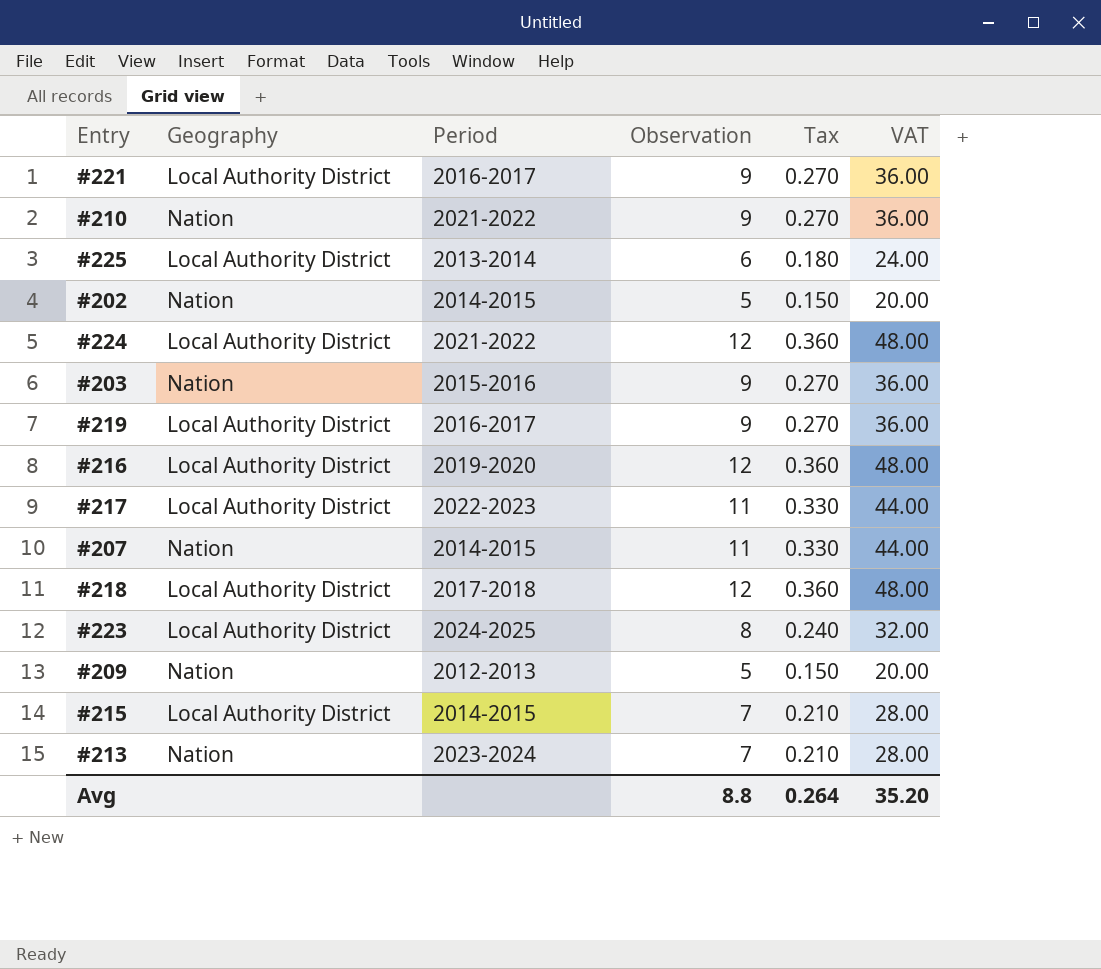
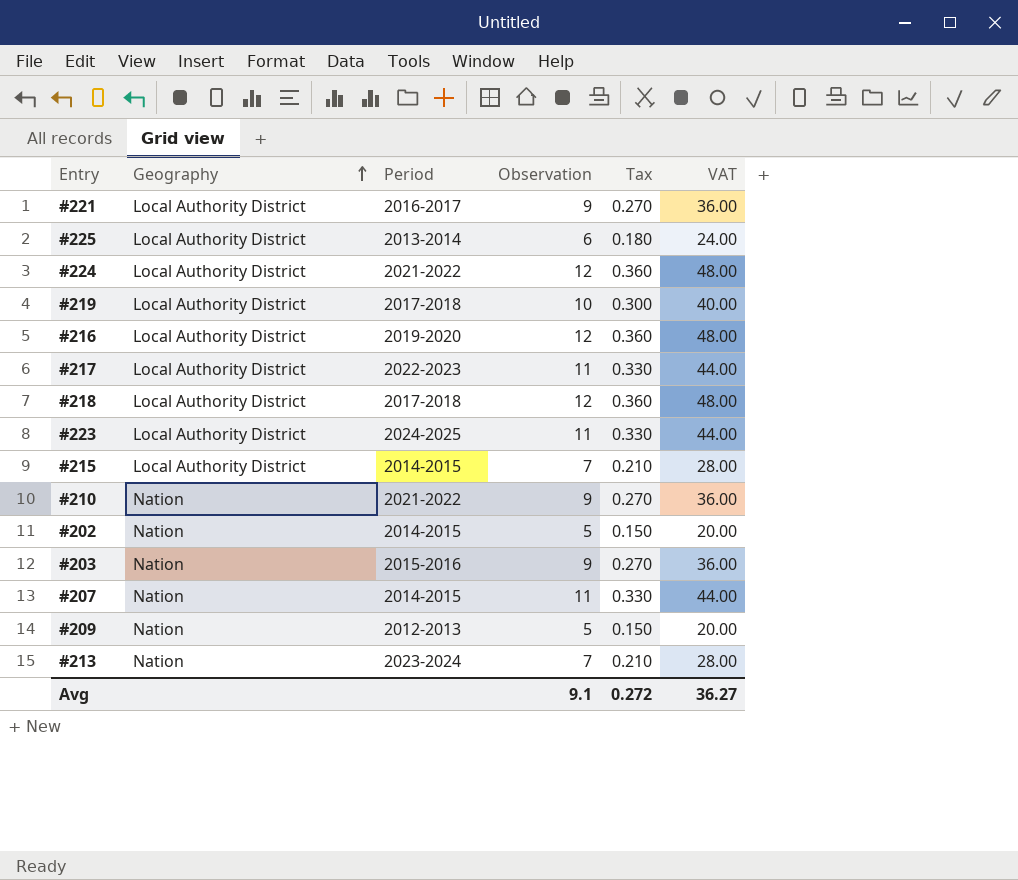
row order: none -> Geography ascending
#219 | Period: 2016-2017 -> 2017-2018
#219 | Observation: 9 -> 10
#219 | Tax: 0.270 -> 0.300
#219 | VAT: 36.00 -> 40.00
#223 | Observation: 8 -> 11
#223 | Tax: 0.240 -> 0.330
#223 | VAT: 32.00 -> 44.00
Avg | Observation: 8.8 -> 9.1
Avg | Tax: 0.264 -> 0.272
Avg | VAT: 35.20 -> 36.27

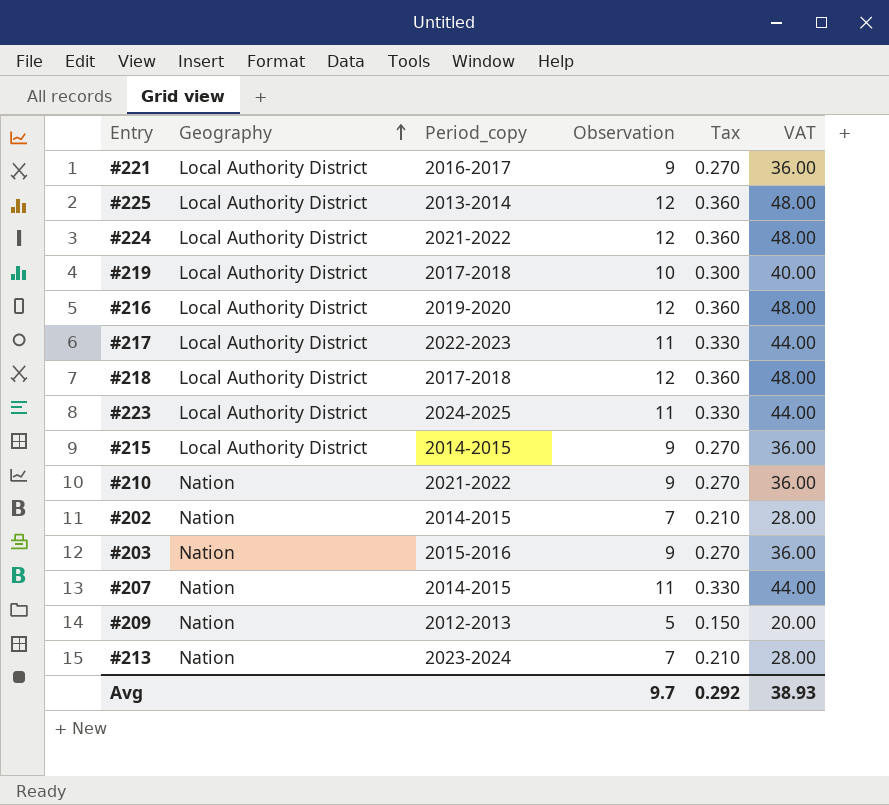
column name: Period -> Period_copy
#225 | Observation: 6 -> 12
#225 | Tax: 0.180 -> 0.360
#225 | VAT: 24.00 -> 48.00
#215 | Observation: 7 -> 9
#215 | Tax: 0.210 -> 0.270
#215 | VAT: 28.00 -> 36.00
#202 | Observation: 5 -> 7
#202 | Tax: 0.150 -> 0.210
#202 | VAT: 20.00 -> 28.00
Avg | Observation: 9.1 -> 9.7
Avg | Tax: 0.272 -> 0.292
Avg | VAT: 36.27 -> 38.93

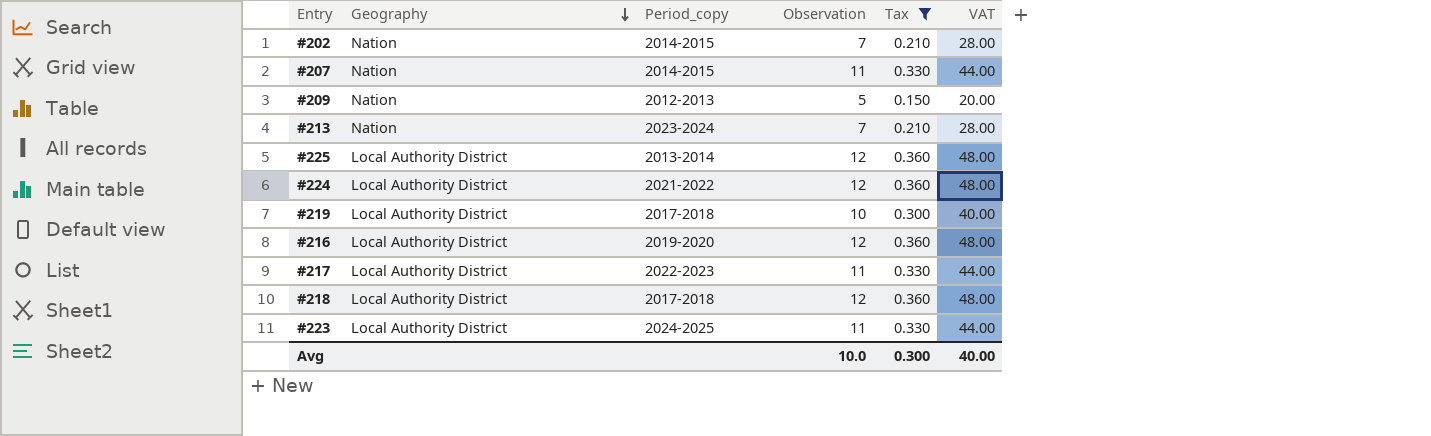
filter: none -> Tax != 0.270
row order: Geography ascending -> Geography descending
Avg | Observation: 9.7 -> 10.0
Avg | Tax: 0.292 -> 0.300
Avg | VAT: 38.93 -> 40.00

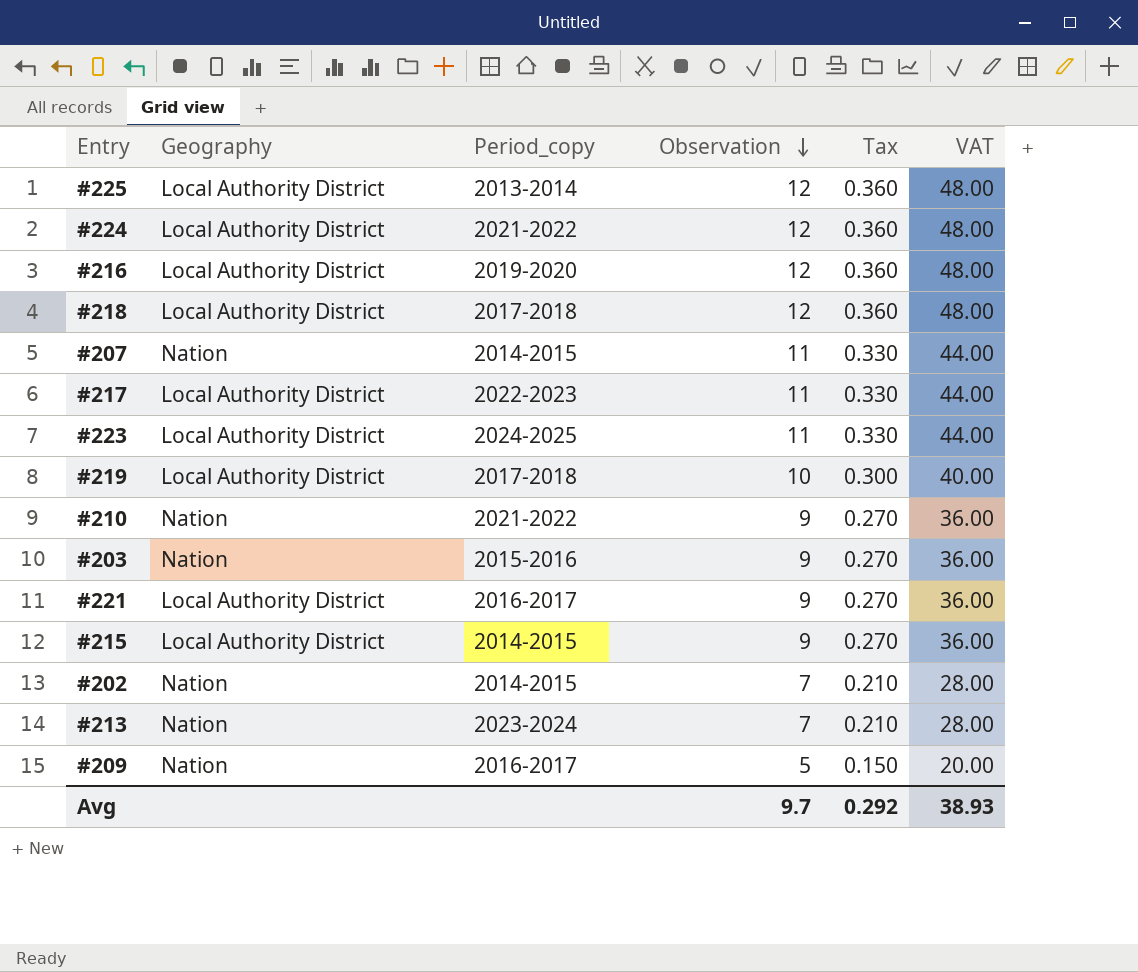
filter: Tax != 0.270 -> none
row order: Geography descending -> Observation descending
#209 | Period_copy: 2012-2013 -> 2016-2017
Avg | Observation: 10.0 -> 9.7
Avg | Tax: 0.300 -> 0.292
Avg | VAT: 40.00 -> 38.93

